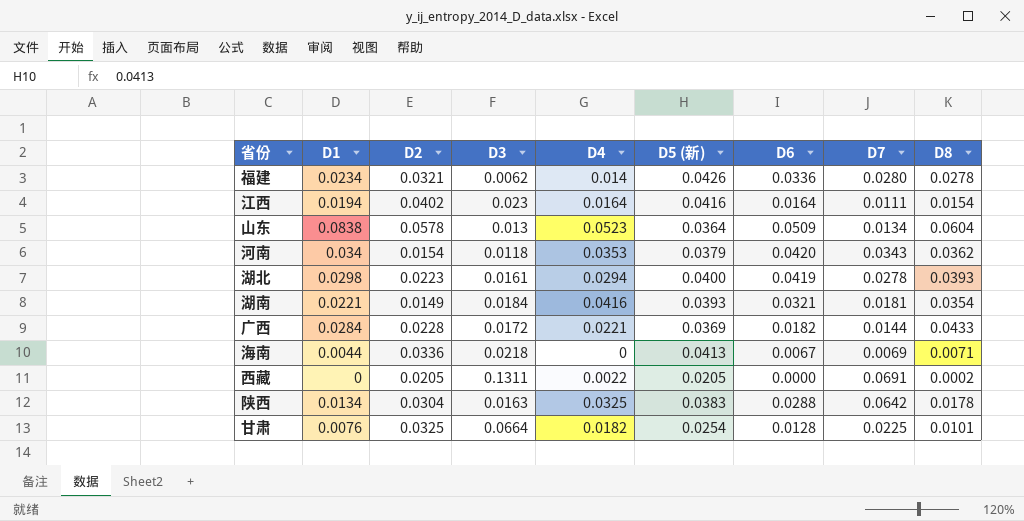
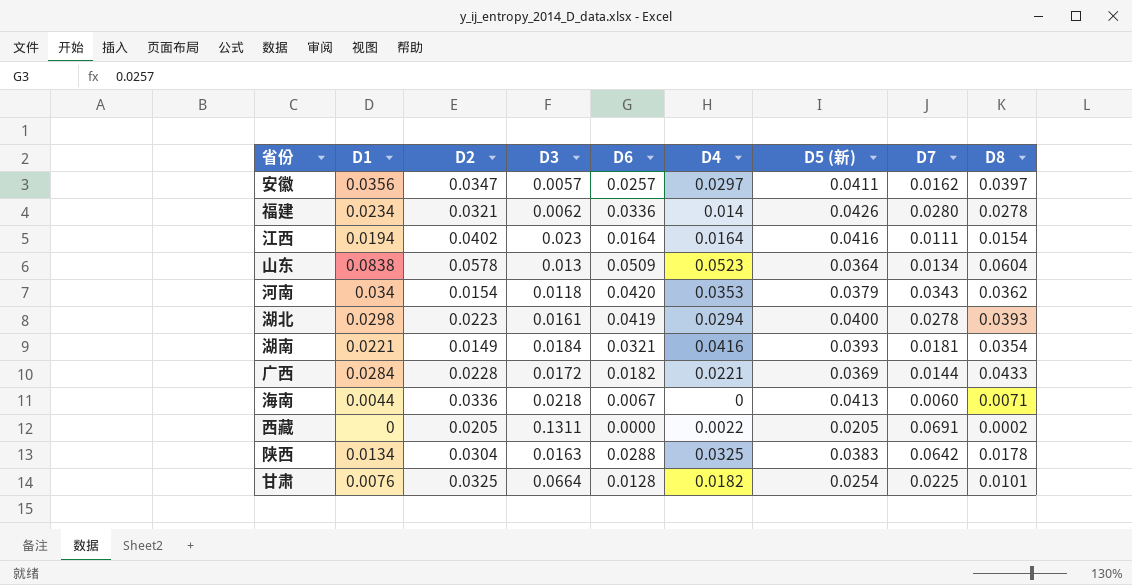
column D6 | position: 7 -> 5
row 安徽: none -> 0.0356 | 0.0347 | 0.0057 | 0.0257 | 0.0297 | 0.0411 | 0.0162 | 0.0397
海南 | D7: 0.0069 -> 0.0060

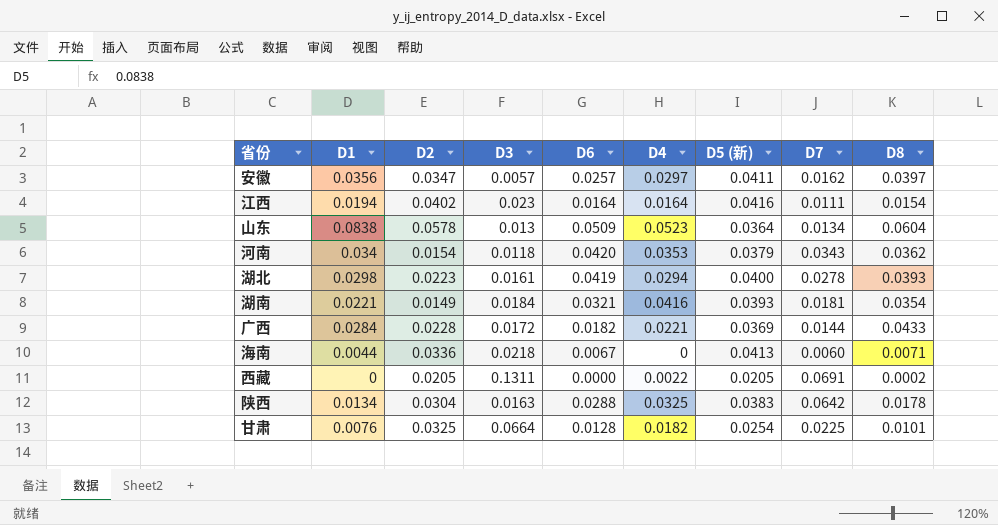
row 福建: 0.0234 | 0.0321 | 0.0062 | 0.0336 | 0.014 | 0.0426 | 0.0280 | 0.0278 -> none

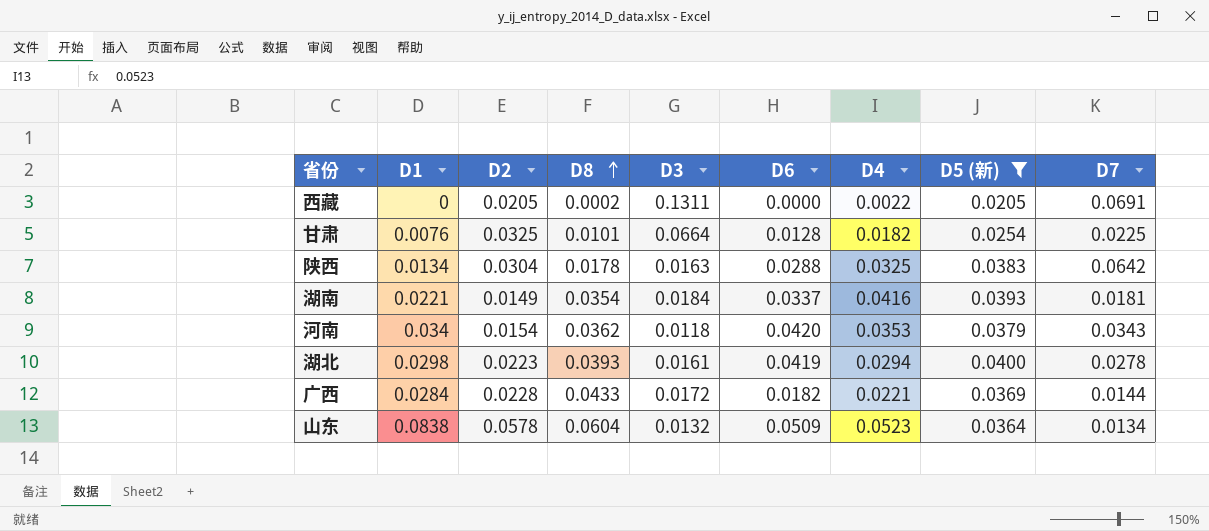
filter: none -> D5 (新) <= 0.0400
row order: none -> D8 ascending
column D8 | position: 9 -> 4
湖南 | D6: 0.0321 -> 0.0337
山东 | D3: 0.013 -> 0.0132

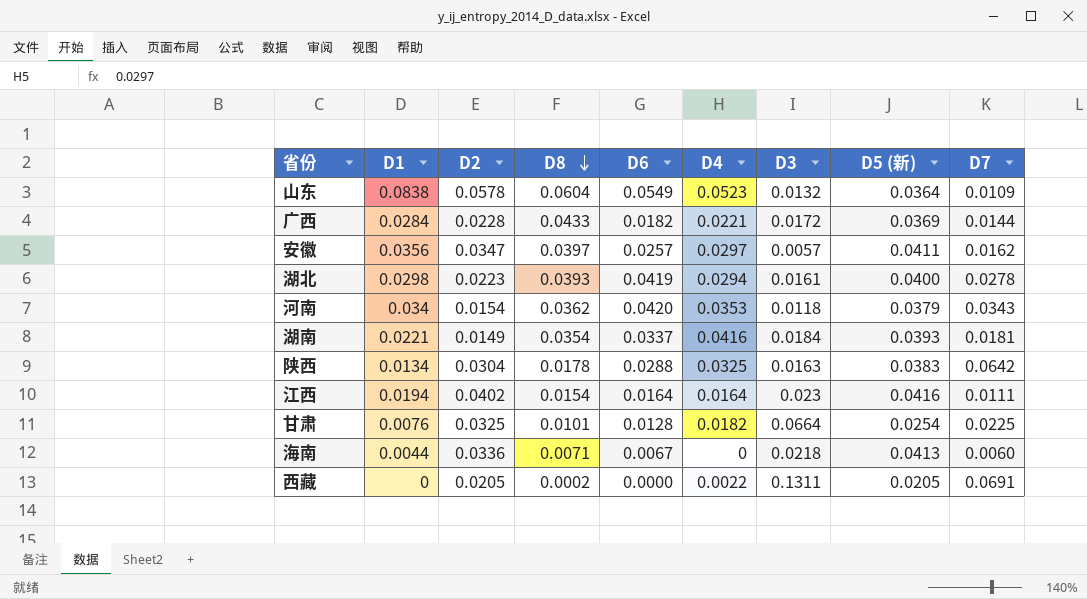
filter: D5 (新) <= 0.0400 -> none
row order: D8 ascending -> D8 descending
column D3 | position: 5 -> 7
山东 | D6: 0.0509 -> 0.0549
山东 | D7: 0.0134 -> 0.0109

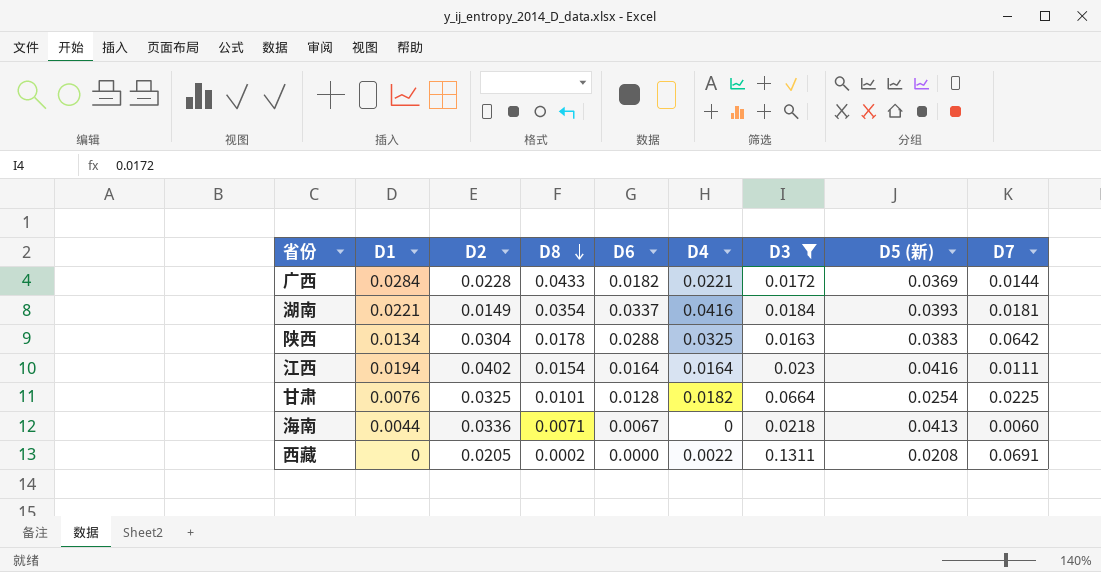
filter: none -> D3 >= 0.0163
西藏 | D5 (新): 0.0205 -> 0.0208

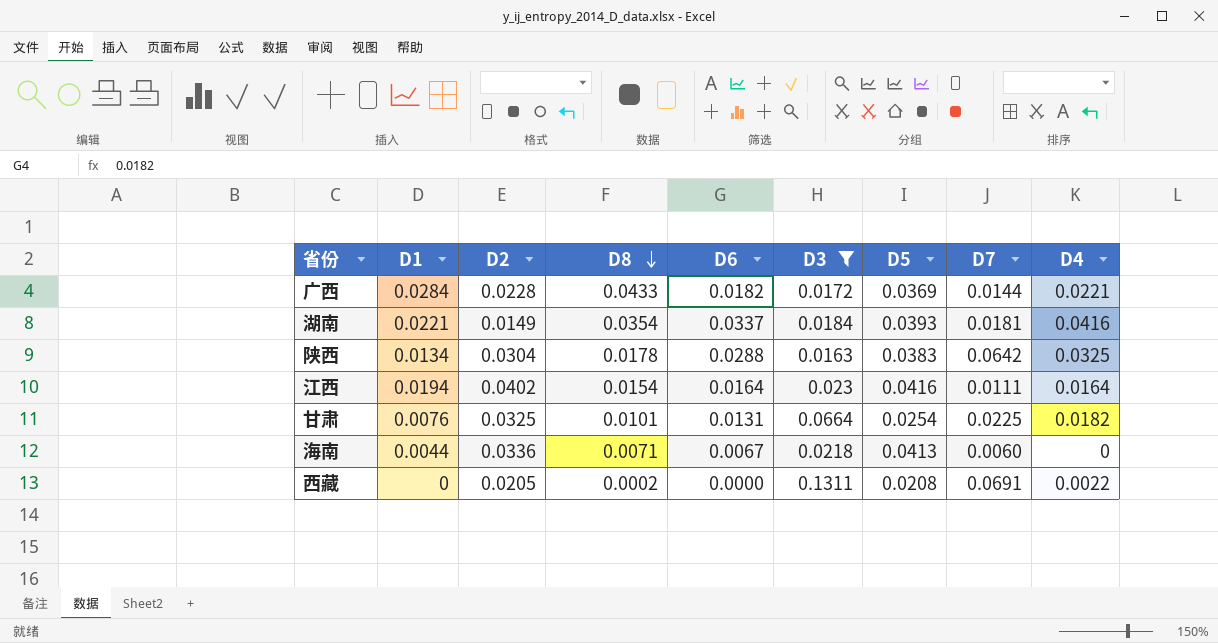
column name: D5 (新) -> D5
column D4 | position: 6 -> 9
甘肃 | D6: 0.0128 -> 0.0131

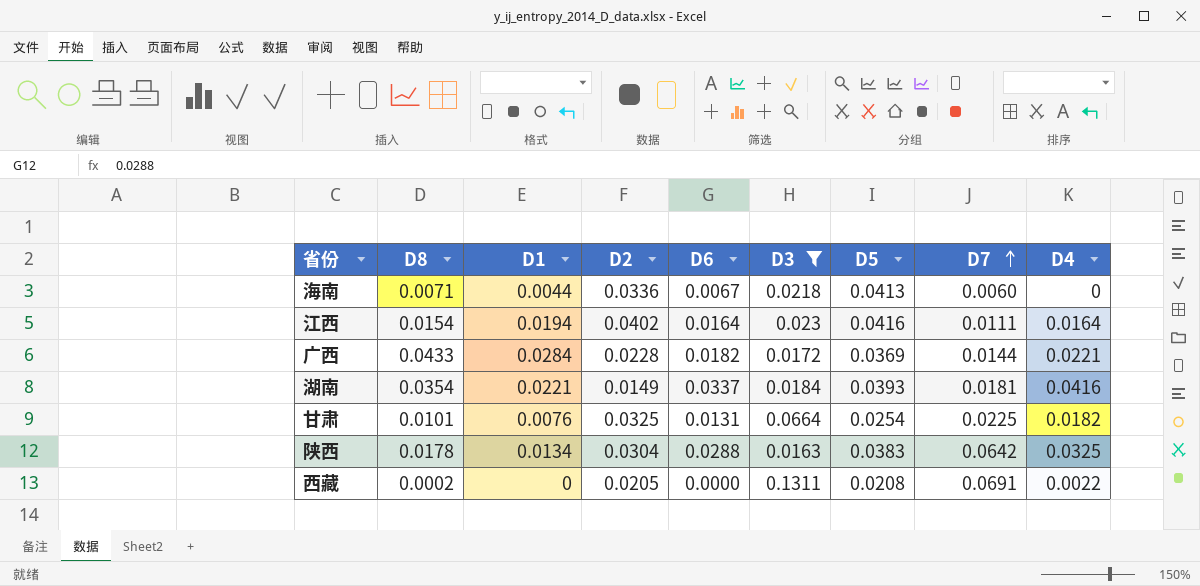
row order: D8 descending -> D7 ascending
column D8 | position: 4 -> 2

